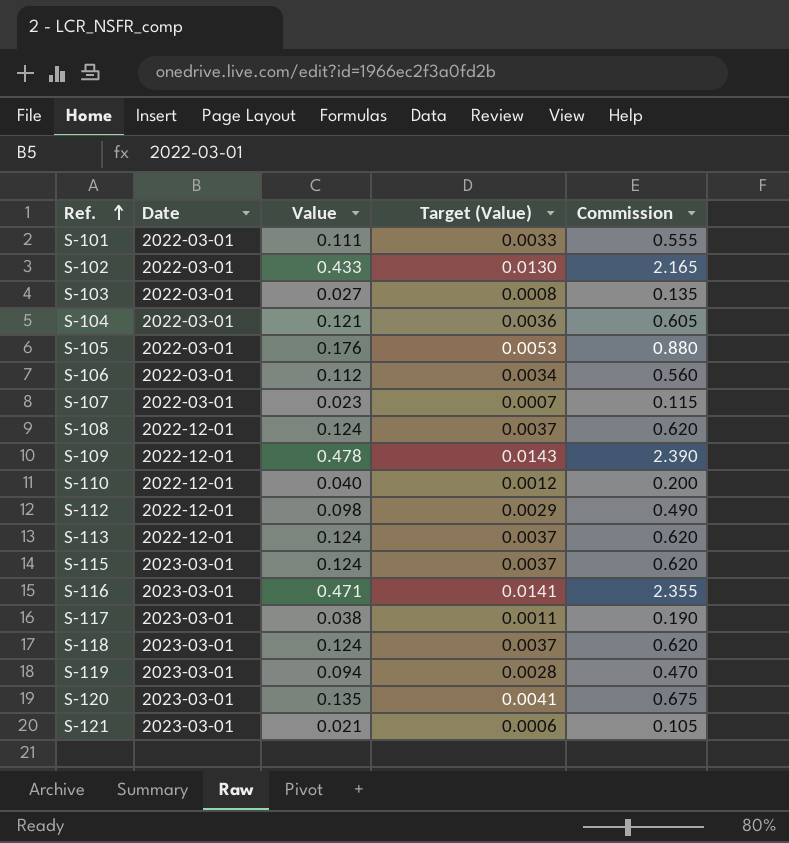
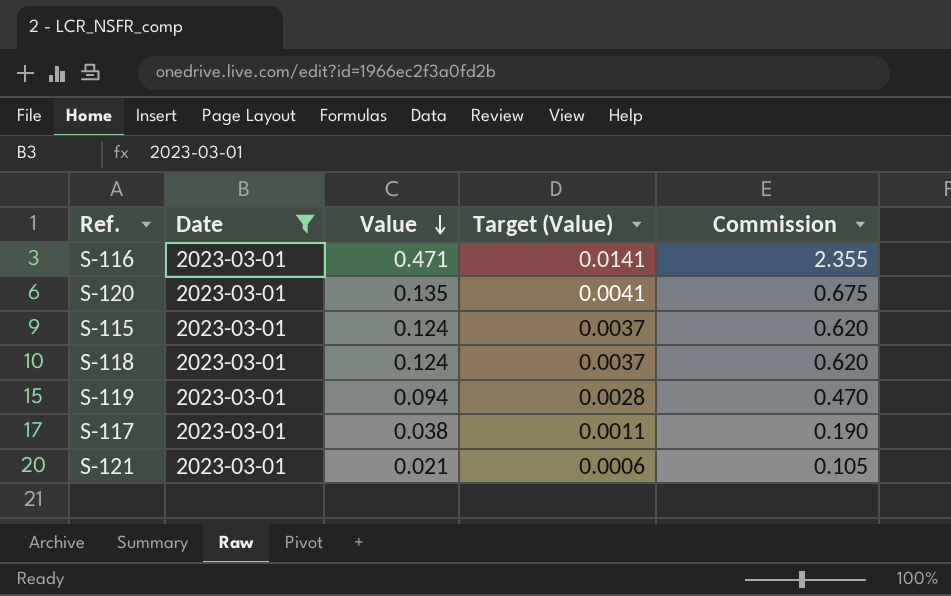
filter: none -> Date = 2023-03-01
row order: Ref. ascending -> Value descending

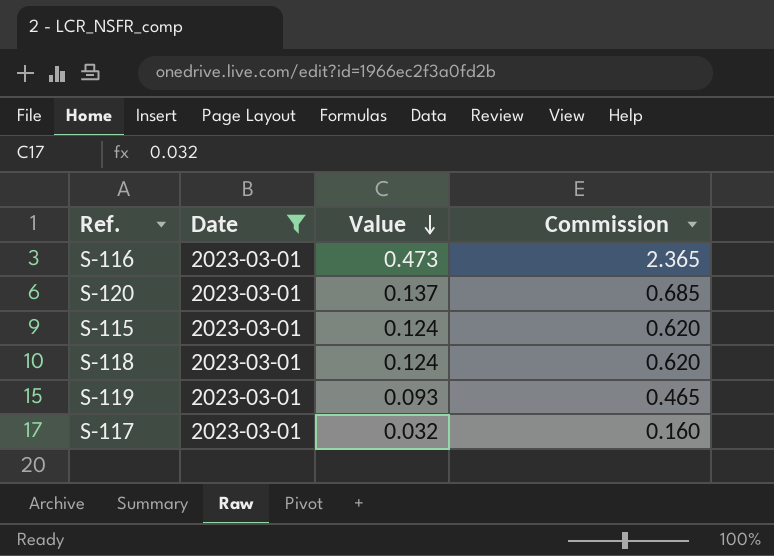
column Target (Value) | formula: [Value] * 0.03 -> none
row S-121: 2023-03-01 | 0.021 | 0.0006 | 0.105 -> none
S-116 | Value: 0.471 -> 0.473
S-116 | Commission: 2.355 -> 2.365
S-120 | Value: 0.135 -> 0.137
S-120 | Commission: 0.675 -> 0.685
S-119 | Value: 0.094 -> 0.093
S-119 | Commission: 0.470 -> 0.465
S-117 | Value: 0.038 -> 0.032
S-117 | Commission: 0.190 -> 0.160

